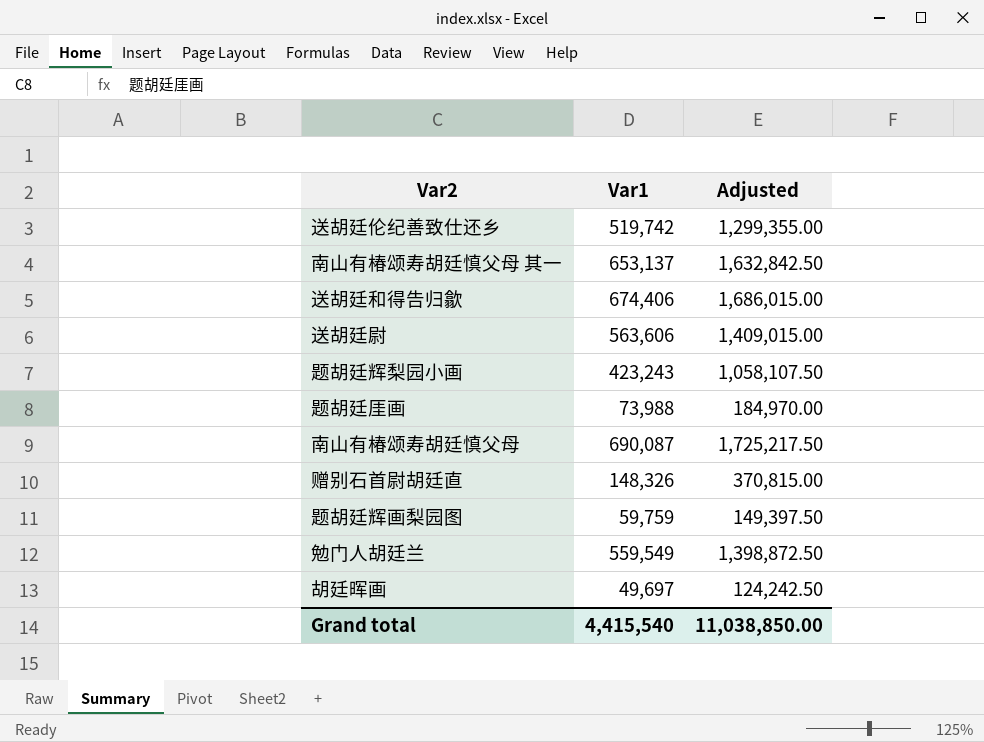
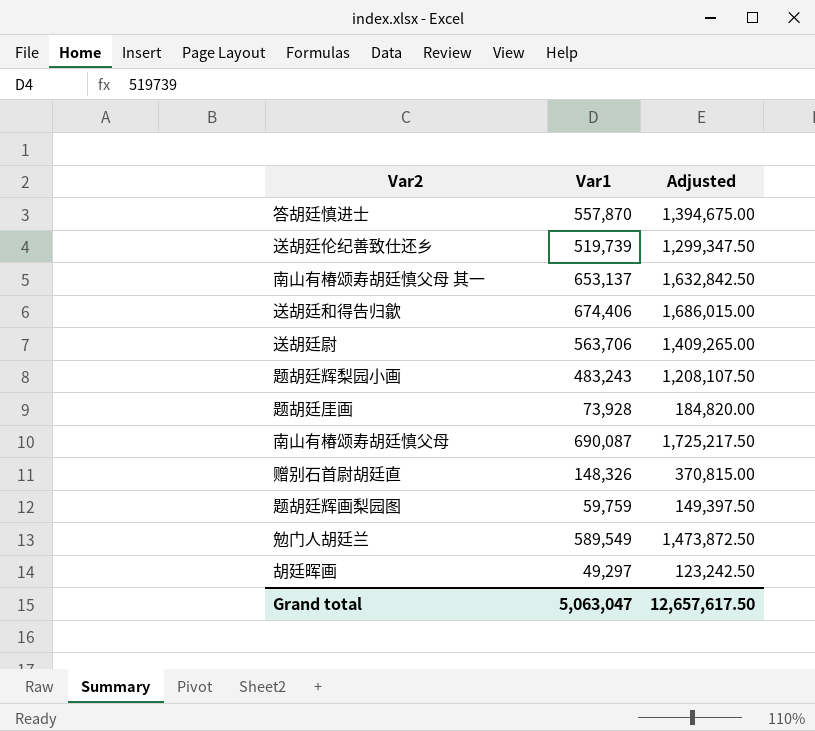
row 答胡廷慎进士: none -> 557,870 | 1,394,675.00
送胡廷伦纪善致仕还乡 | Var1: 519,742 -> 519,739
送胡廷伦纪善致仕还乡 | Adjusted: 1,299,355.00 -> 1,299,347.50
送胡廷尉 | Var1: 563,606 -> 563,706
送胡廷尉 | Adjusted: 1,409,015.00 -> 1,409,265.00
题胡廷辉梨园小画 | Var1: 423,243 -> 483,243
题胡廷辉梨园小画 | Adjusted: 1,058,107.50 -> 1,208,107.50
题胡廷厓画 | Var1: 73,988 -> 73,928
题胡廷厓画 | Adjusted: 184,970.00 -> 184,820.00
勉门人胡廷兰 | Var1: 559,549 -> 589,549
勉门人胡廷兰 | Adjusted: 1,398,872.50 -> 1,473,872.50
胡廷晖画 | Var1: 49,697 -> 49,297
胡廷晖画 | Adjusted: 124,242.50 -> 123,242.50
Grand total | Var1: 4,415,540 -> 5,063,047
Grand total | Adjusted: 11,038,850.00 -> 12,657,617.50

